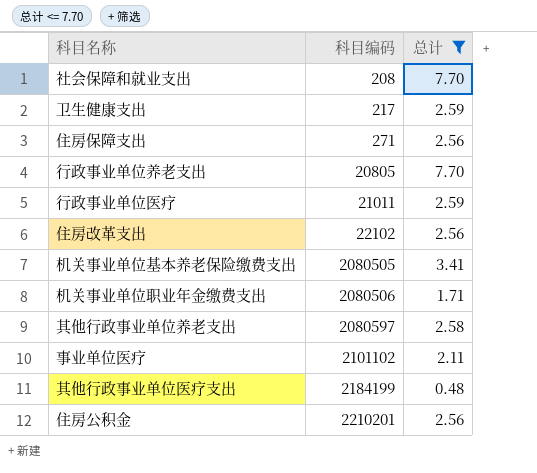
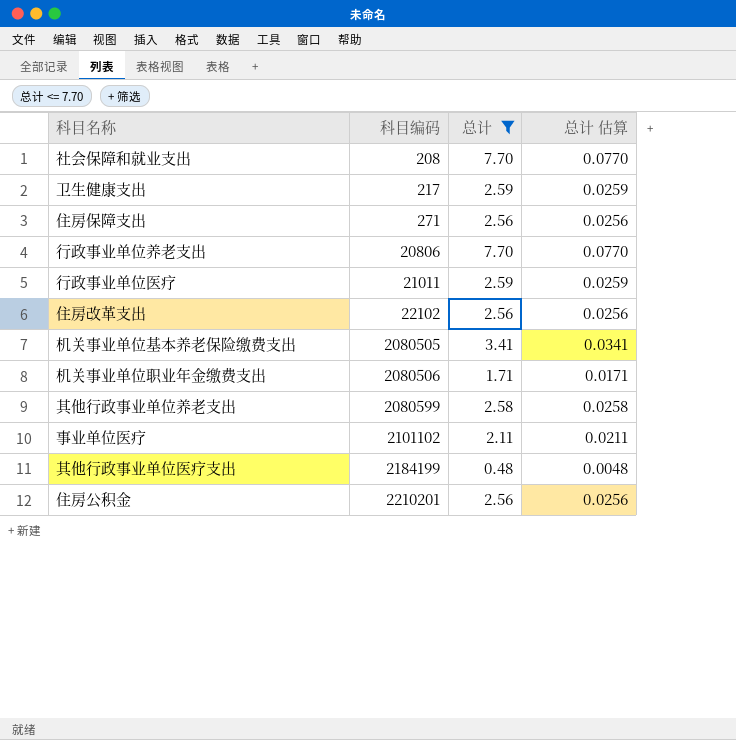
column 总计 估算 | formula: none -> [总计] * 0.01
行政事业单位养老支出 | 科目编码: 20805 -> 20806
其他行政事业单位养老支出 | 科目编码: 2080597 -> 2080599

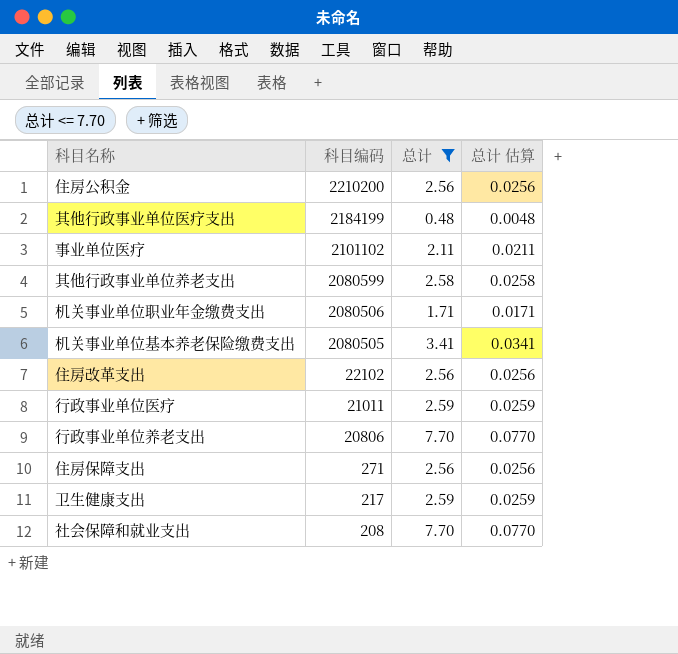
row order: 科目编码 ascending -> 科目编码 descending
住房公积金 | 科目编码: 2210201 -> 2210200

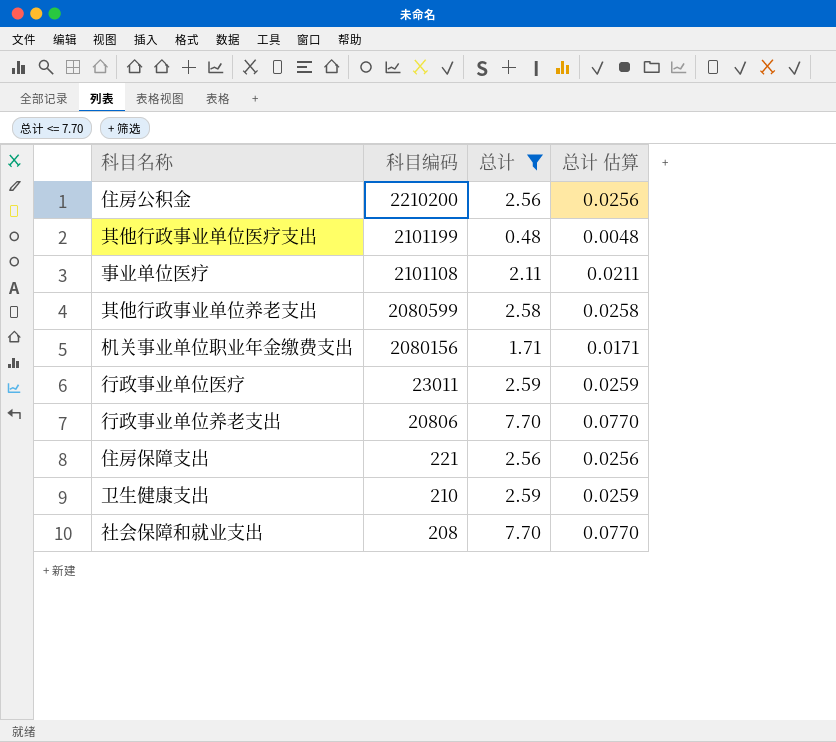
row 机关事业单位基本养老保险缴费支出: 2080505 | 3.41 | 0.0341 -> none
row 住房改革支出: 22102 | 2.56 | 0.0256 -> none
其他行政事业单位医疗支出 | 科目编码: 2184199 -> 2101199
事业单位医疗 | 科目编码: 2101102 -> 2101108
机关事业单位职业年金缴费支出 | 科目编码: 2080506 -> 2080156
行政事业单位医疗 | 科目编码: 21011 -> 23011
住房保障支出 | 科目编码: 271 -> 221
卫生健康支出 | 科目编码: 217 -> 210

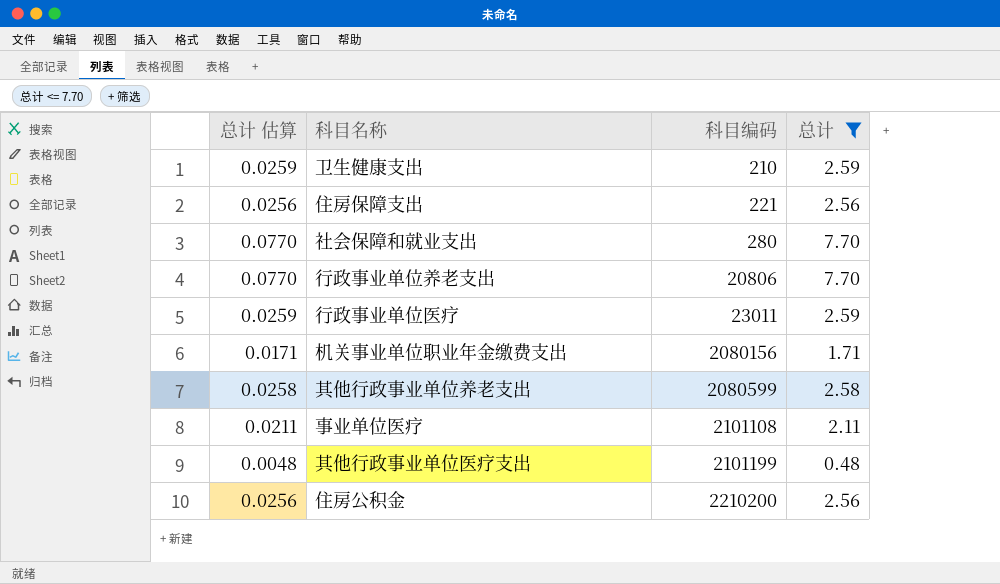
row order: 科目编码 descending -> 科目编码 ascending
column 总计 估算 | position: 4 -> 1
社会保障和就业支出 | 科目编码: 208 -> 280

